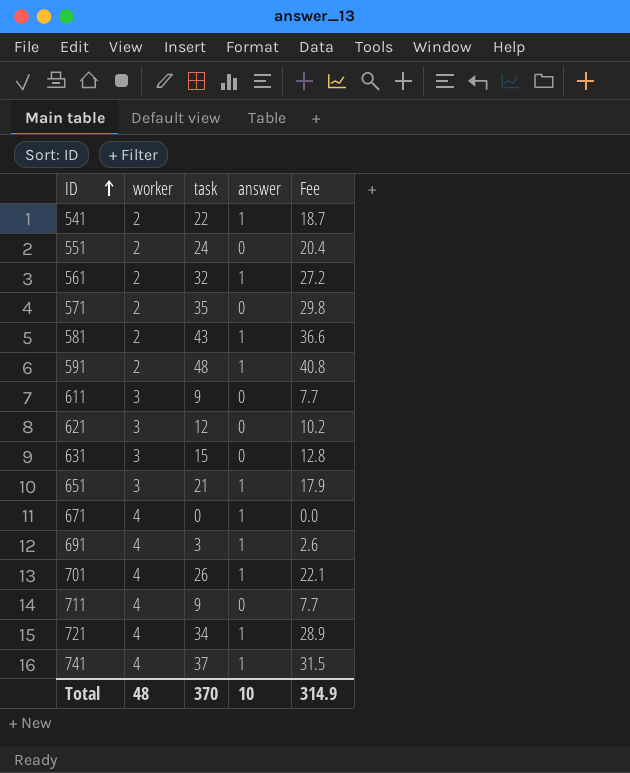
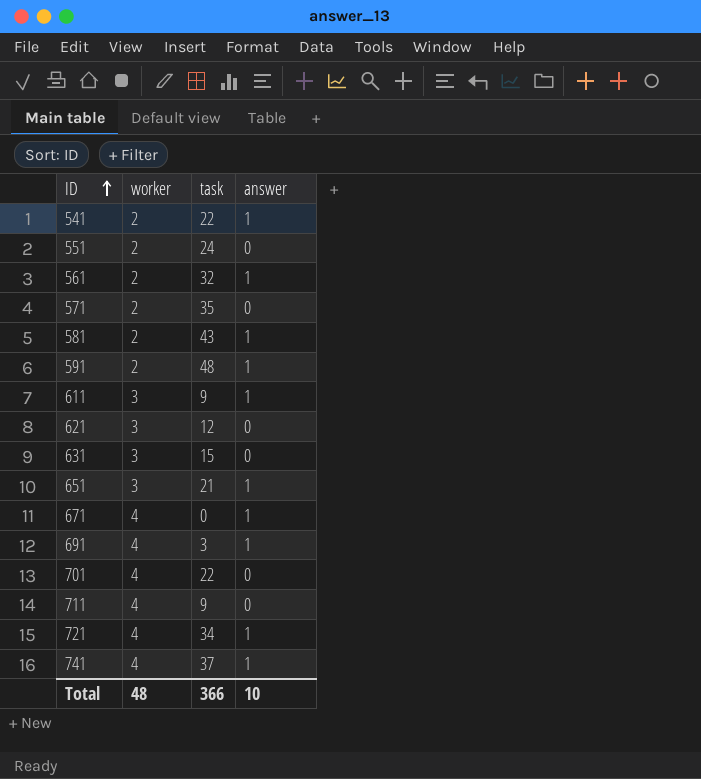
column Fee | formula: [task] * 0.85 -> none
611 | answer: 0 -> 1
701 | task: 26 -> 22
701 | answer: 1 -> 0
Total | task: 370 -> 366

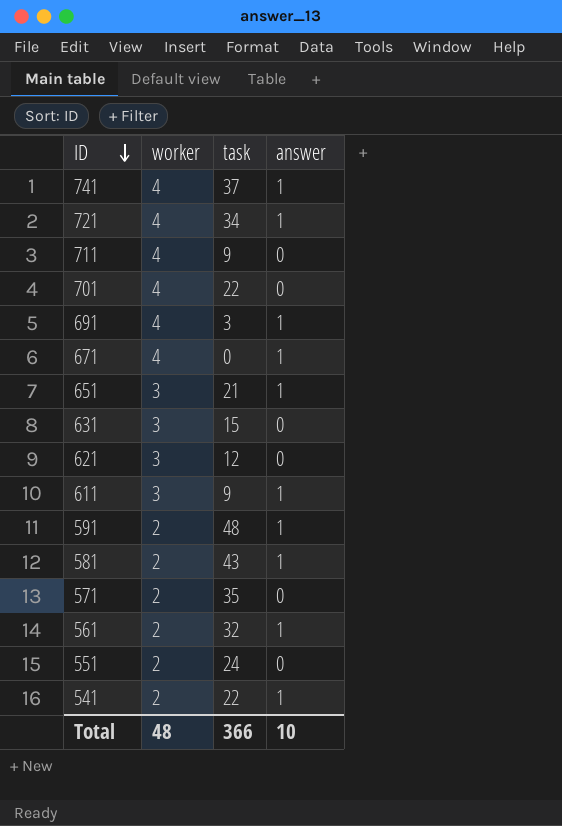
row order: ID ascending -> ID descending

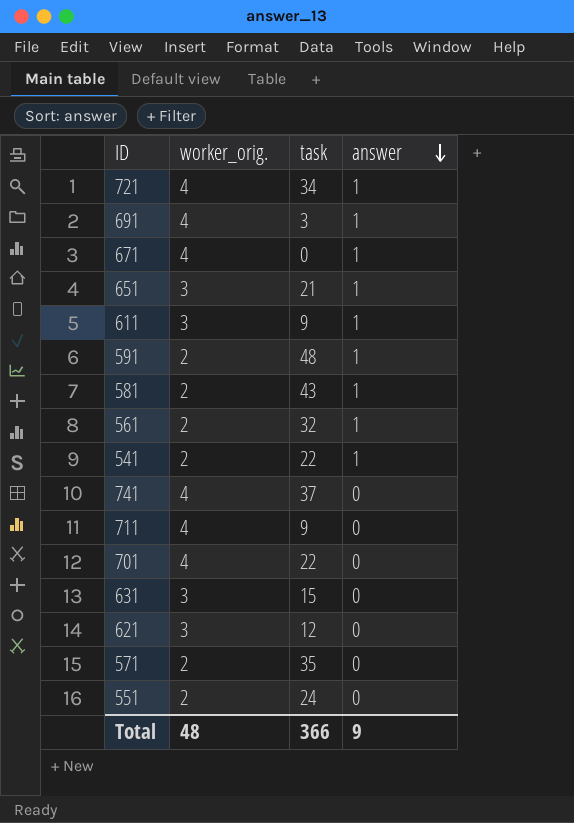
row order: ID descending -> answer descending
column name: worker -> worker_orig.
741 | answer: 1 -> 0
Total | answer: 10 -> 9

